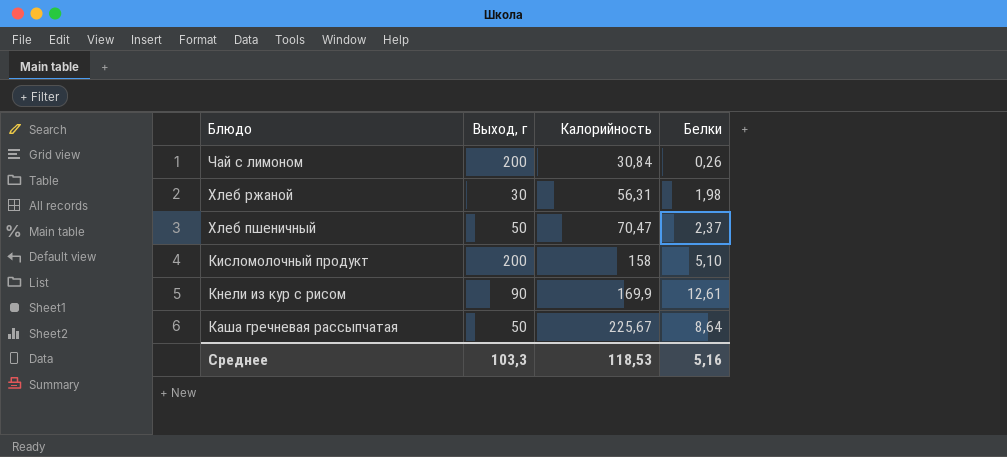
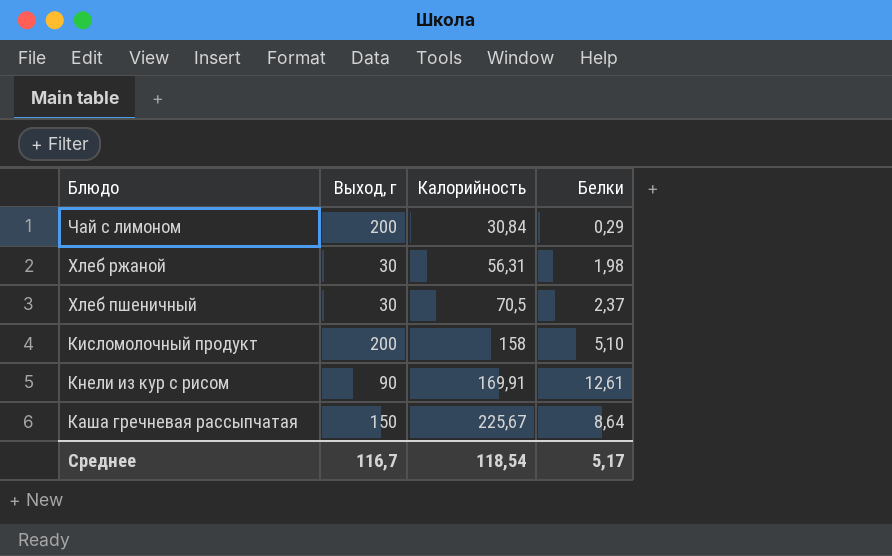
Чай с лимоном | Белки: 0,26 -> 0,29
Хлеб пшеничный | Выход, г: 50 -> 30
Хлеб пшеничный | Калорийность: 70,47 -> 70,5
Кнели из кур с рисом | Калорийность: 169,9 -> 169,91
Каша гречневая рассыпчатая | Выход, г: 50 -> 150
Среднее | Выход, г: 103,3 -> 116,7
Среднее | Калорийность: 118,53 -> 118,54
Среднее | Белки: 5,16 -> 5,17

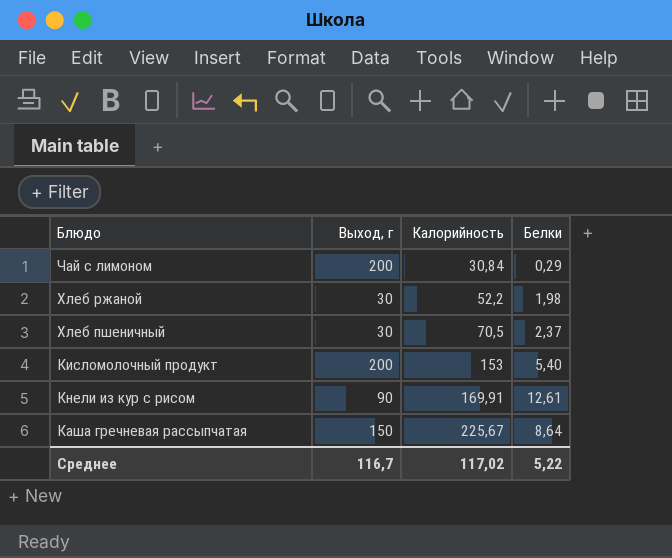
Хлеб ржаной | Калорийность: 56,31 -> 52,2
Кисломолочный продукт | Калорийность: 158 -> 153
Кисломолочный продукт | Белки: 5,10 -> 5,40
Среднее | Калорийность: 118,54 -> 117,02
Среднее | Белки: 5,17 -> 5,22

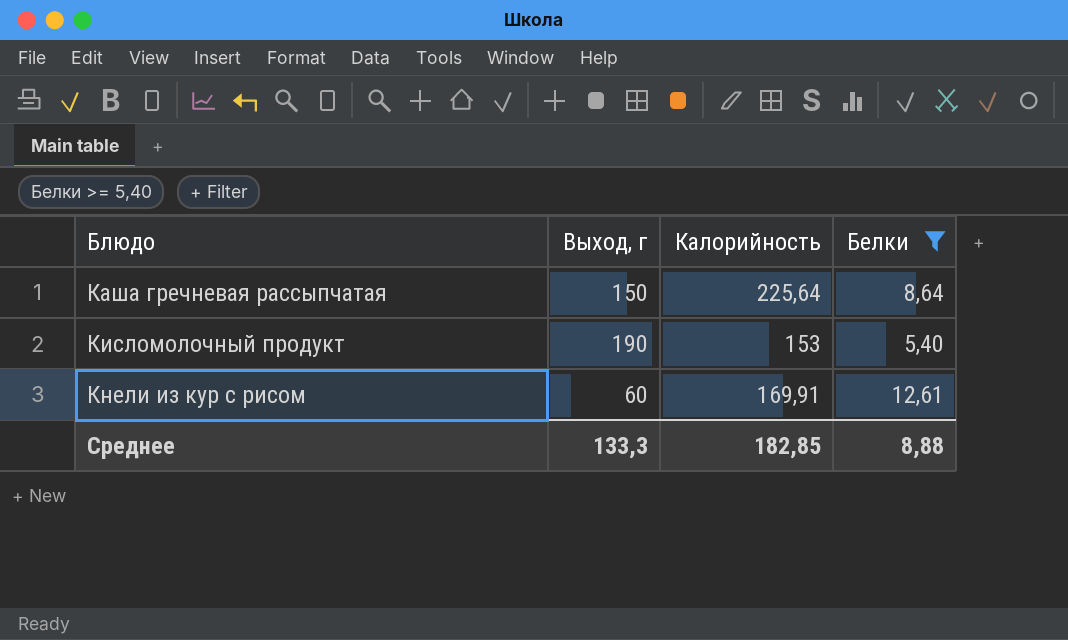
filter: none -> Белки >= 5,40
row order: Калорийность ascending -> Блюдо ascending
Каша гречневая рассыпчатая | Калорийность: 225,67 -> 225,64
Кисломолочный продукт | Выход, г: 200 -> 190
Кнели из кур с рисом | Выход, г: 90 -> 60
Среднее | Выход, г: 116,7 -> 133,3
Среднее | Калорийность: 117,02 -> 182,85
Среднее | Белки: 5,22 -> 8,88

